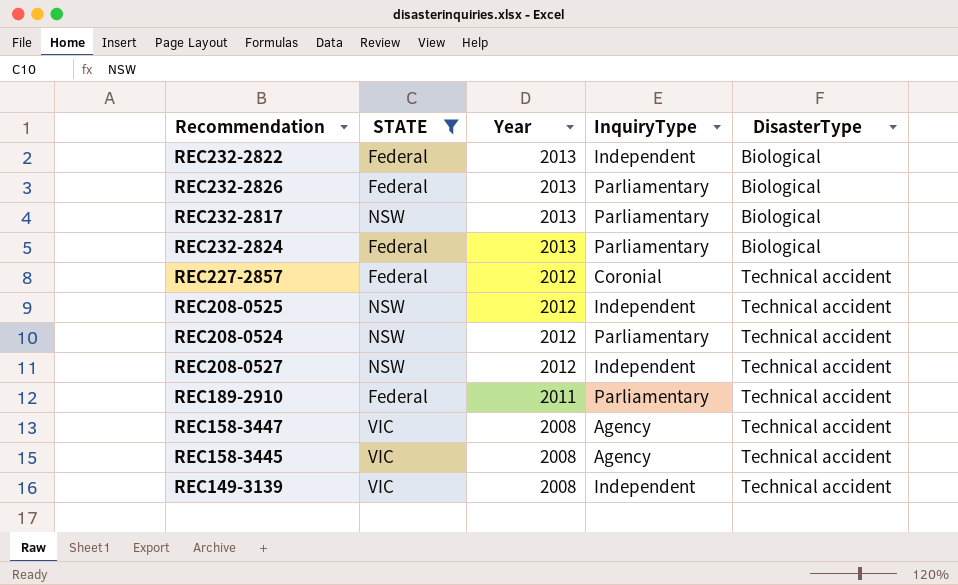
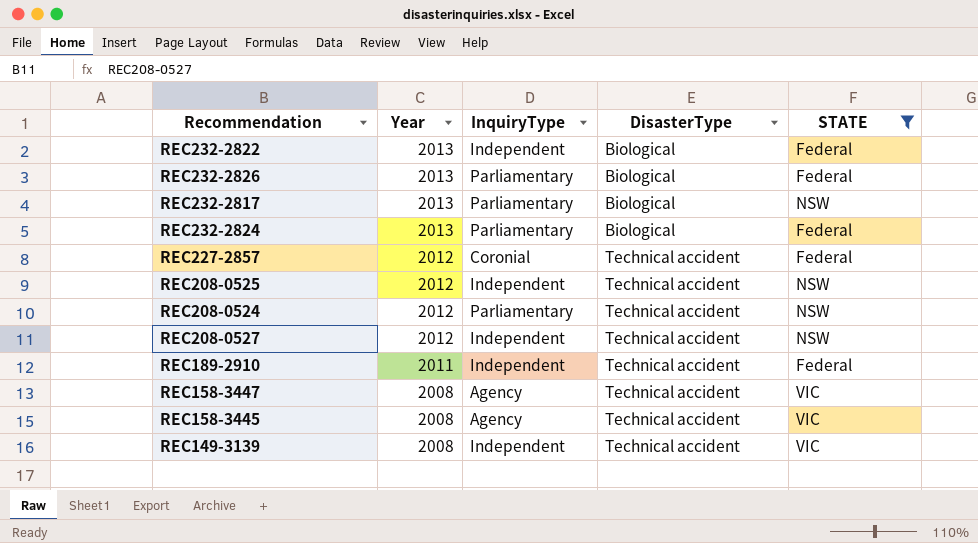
column STATE | position: 2 -> 5
REC189-2910 | InquiryType: Parliamentary -> Independent

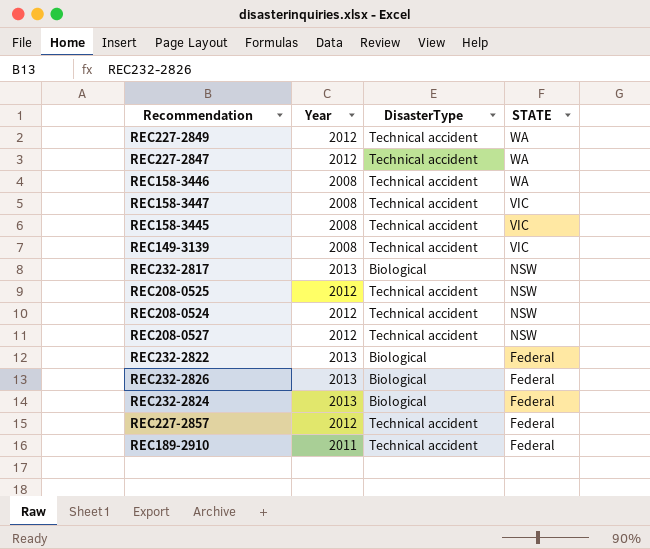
filter: STATE != WA -> none
row order: Year descending -> STATE descending
column InquiryType | position: 3 -> none

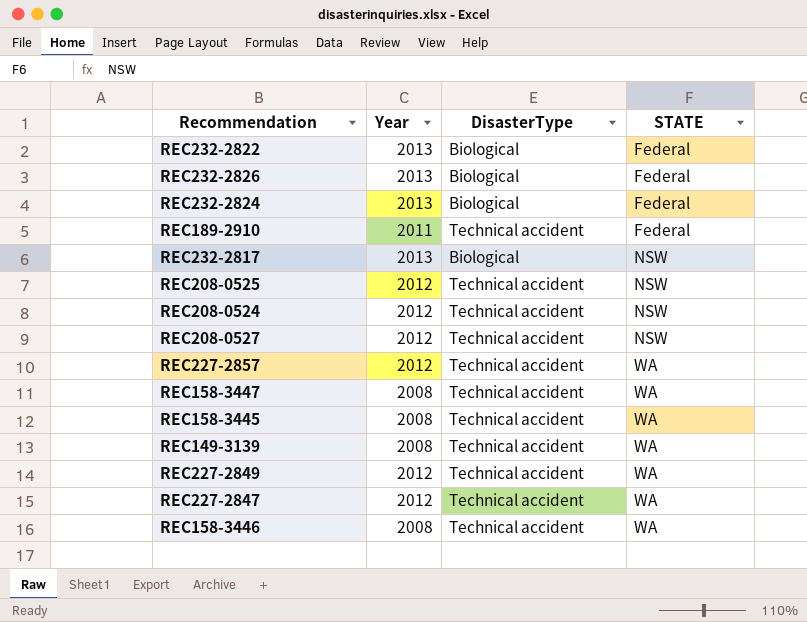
row order: STATE descending -> STATE ascending
REC227-2857 | STATE: Federal -> WA
REC158-3447 | STATE: VIC -> WA
REC158-3445 | STATE: VIC -> WA
REC149-3139 | STATE: VIC -> WA

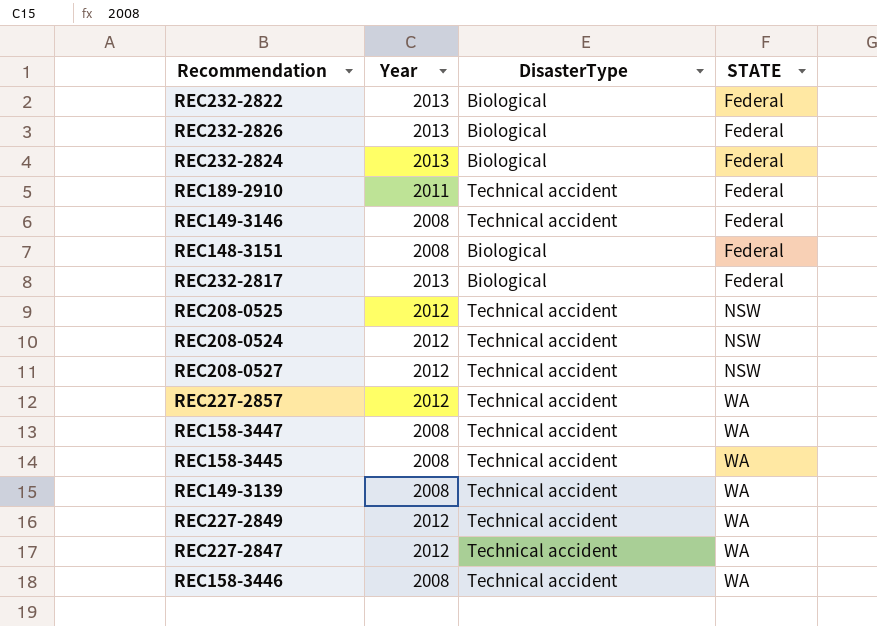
row REC149-3146: none -> 2008 | Technical accident | Federal
row REC148-3151: none -> 2008 | Biological | Federal
REC232-2817 | STATE: NSW -> Federal

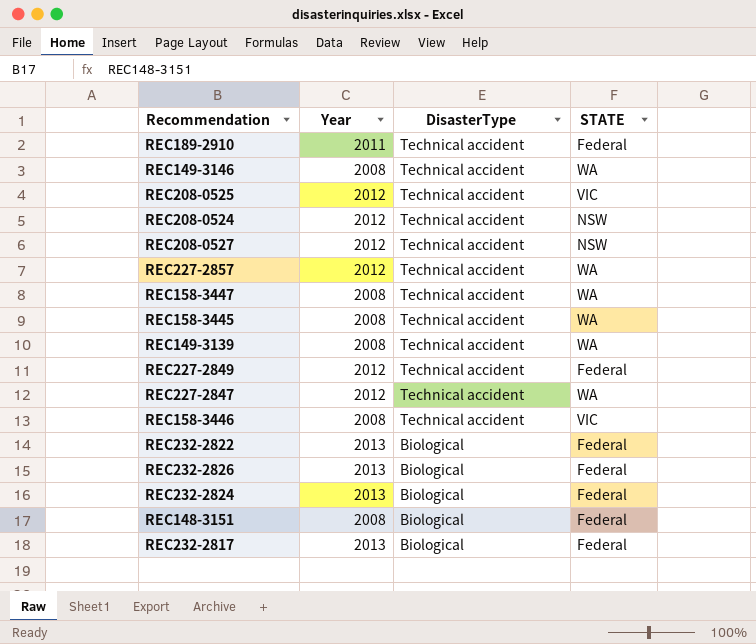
row order: STATE ascending -> DisasterType descending
REC149-3146 | STATE: Federal -> WA
REC208-0525 | STATE: NSW -> VIC
REC227-2849 | STATE: WA -> Federal
REC158-3446 | STATE: WA -> VIC

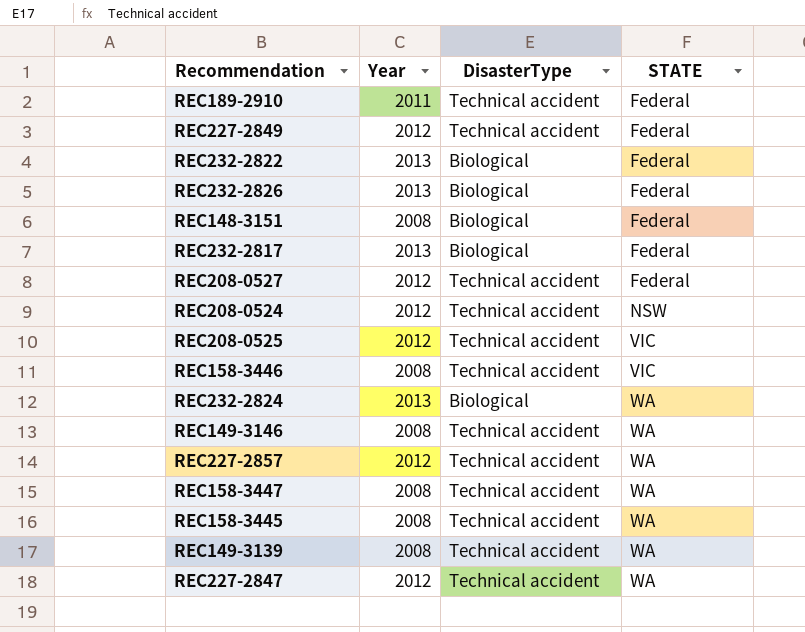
row order: DisasterType descending -> STATE ascending
REC208-0527 | STATE: NSW -> Federal
REC232-2824 | STATE: Federal -> WA

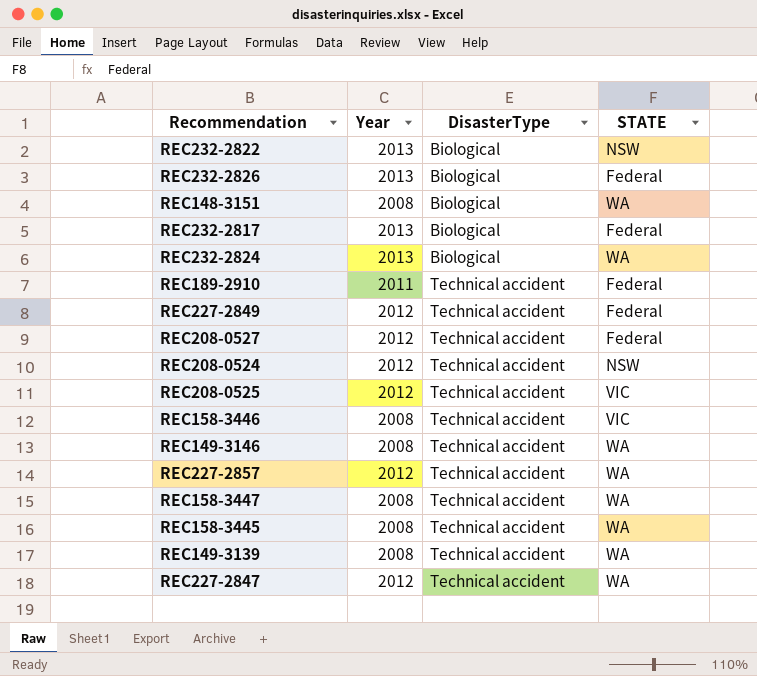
row order: STATE ascending -> DisasterType ascending
REC232-2822 | STATE: Federal -> NSW
REC148-3151 | STATE: Federal -> WA

